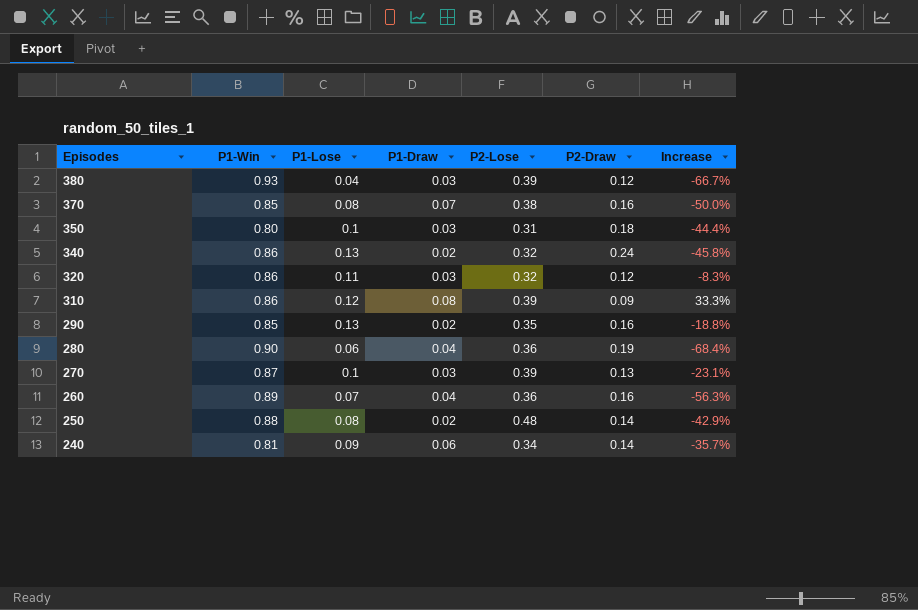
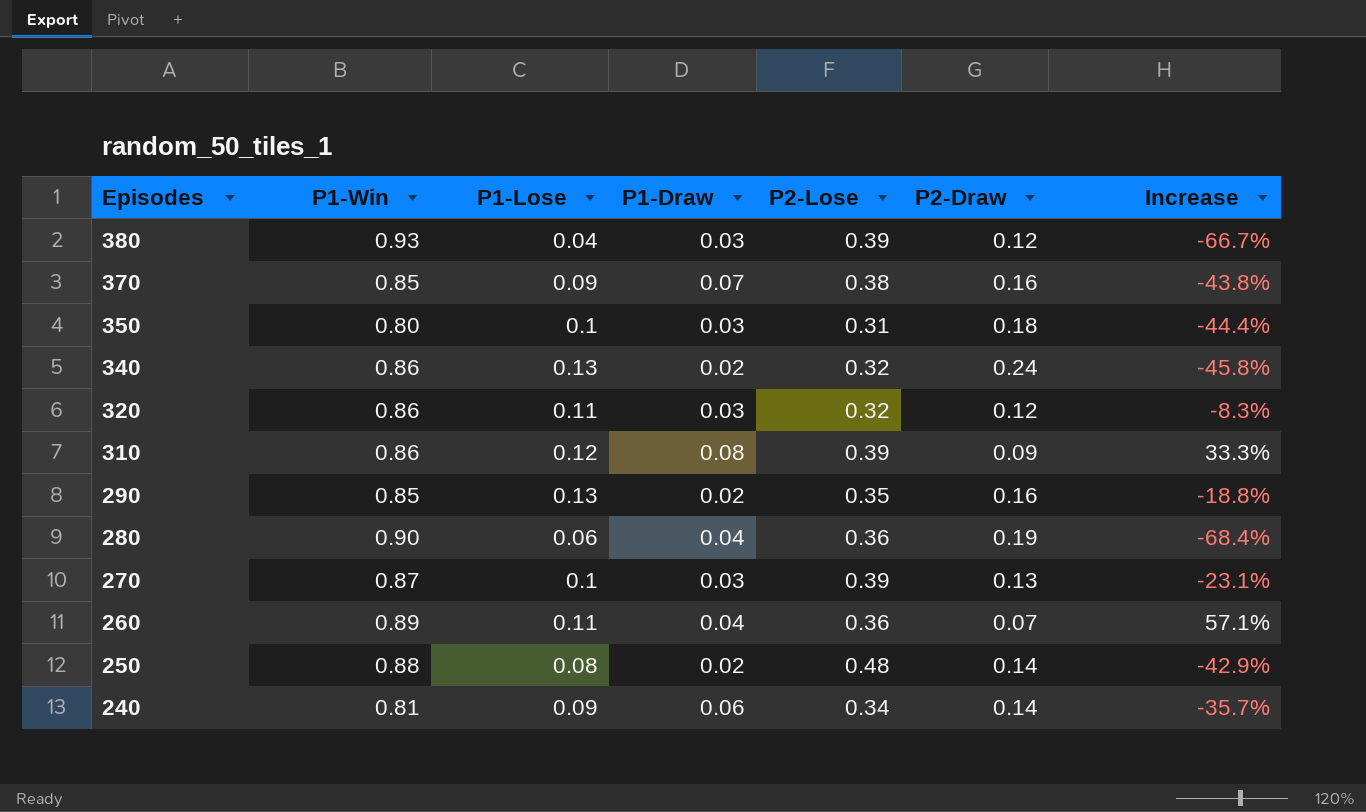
370 | P1-Lose: 0.08 -> 0.09
370 | Increase: -50.0% -> -43.8%
260 | P1-Lose: 0.07 -> 0.11
260 | P2-Draw: 0.16 -> 0.07
260 | Increase: -56.3% -> 57.1%

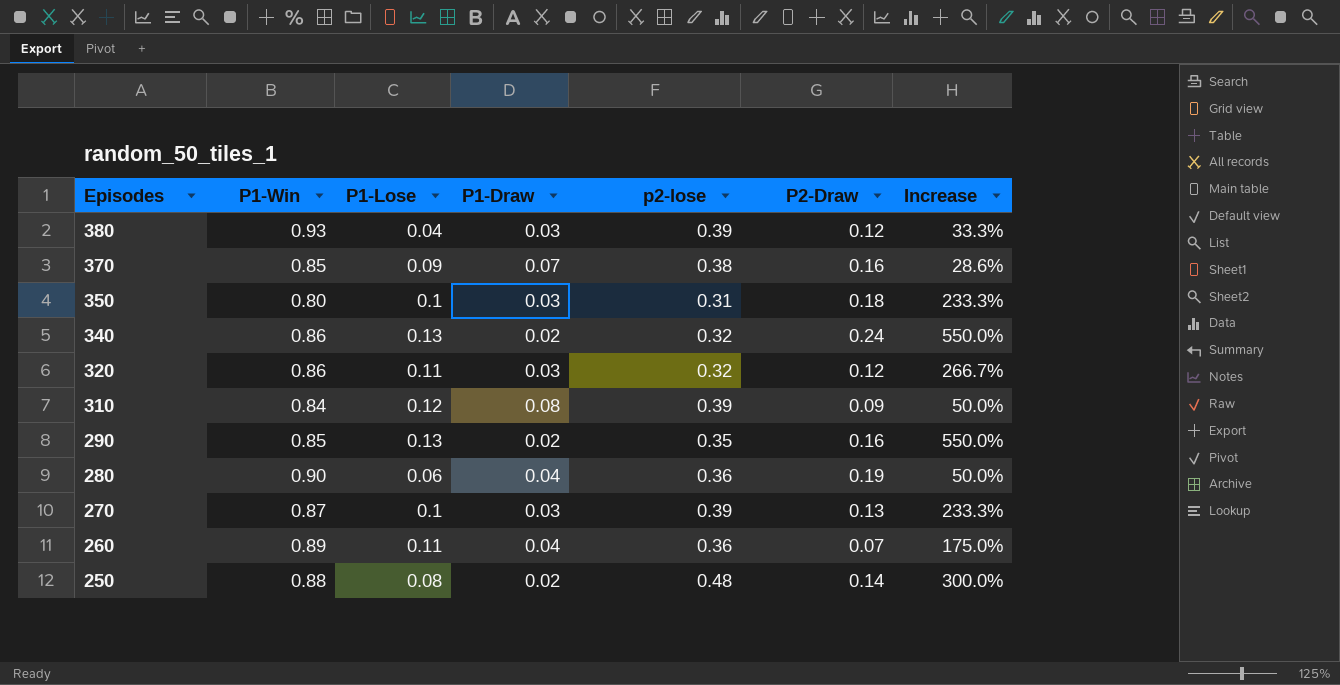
column name: P2-Lose -> p2-lose
column Increase | formula: ([P1-Lose] - [P2-Draw]) / [P2-Draw] -> ([P1-Lose] - [P1-Draw]) / [P1-Draw]
row 240: 0.81 | 0.09 | 0.06 | 0.34 | 0.14 | -35.7% -> none
310 | P1-Win: 0.86 -> 0.84

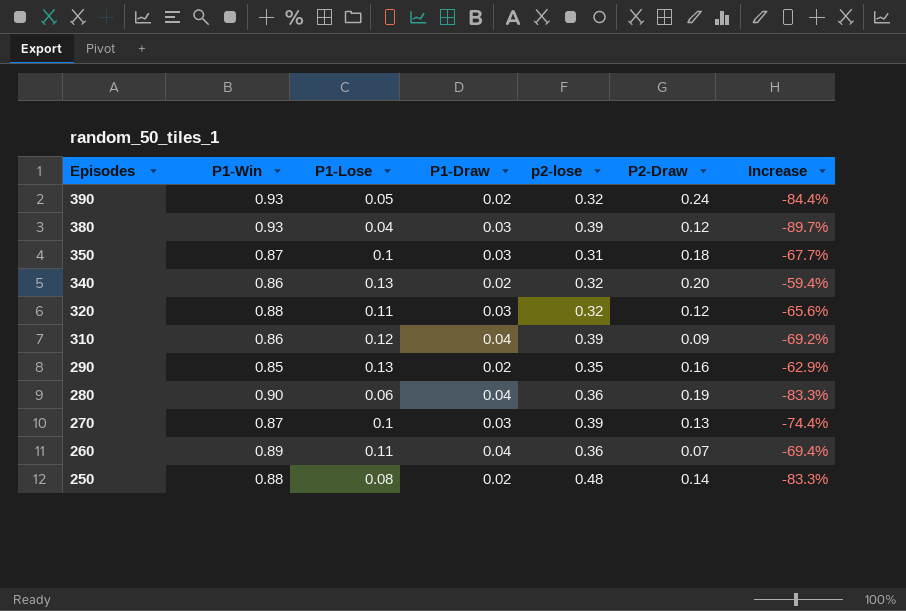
column Increase | formula: ([P1-Lose] - [P1-Draw]) / [P1-Draw] -> ([P1-Lose] - [p2-lose]) / [p2-lose]
row 370: 0.85 | 0.09 | 0.07 | 0.38 | 0.16 | 28.6% -> none
row 390: none -> 0.93 | 0.05 | 0.02 | 0.32 | 0.24 | -84.4%
350 | P1-Win: 0.80 -> 0.87
340 | P2-Draw: 0.24 -> 0.20
320 | P1-Win: 0.86 -> 0.88
310 | P1-Win: 0.84 -> 0.86
310 | P1-Draw: 0.08 -> 0.04

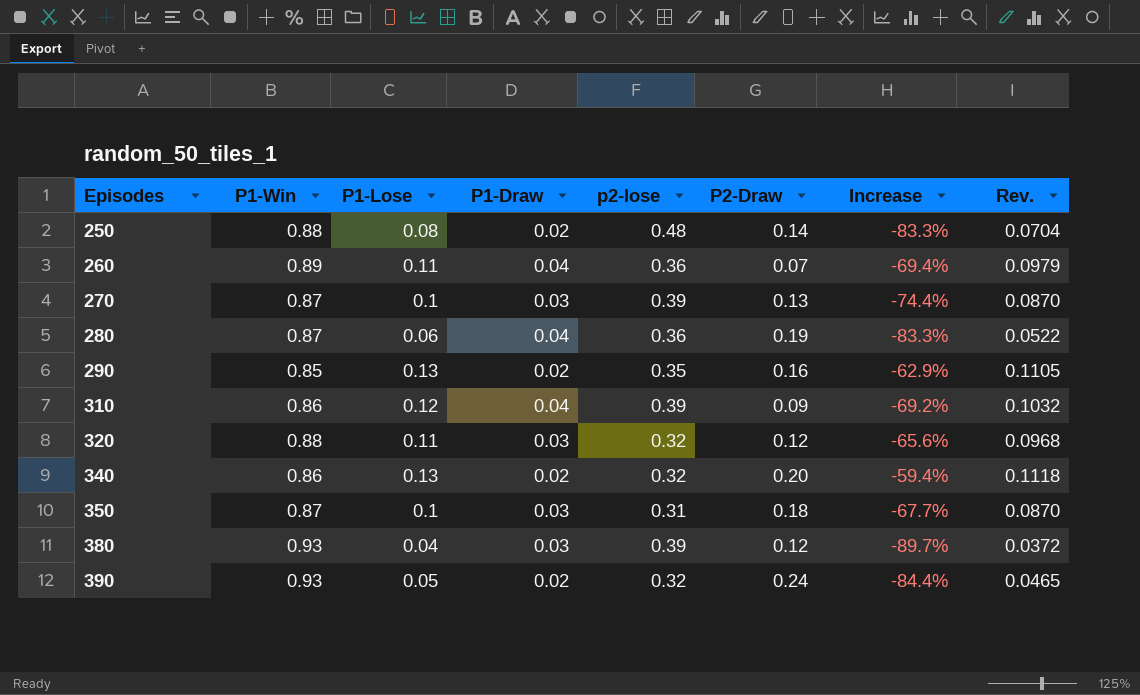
row order: Episodes descending -> Episodes ascending
column Rev. | formula: none -> [P1-Win] * [P1-Lose]
280 | P1-Win: 0.90 -> 0.87

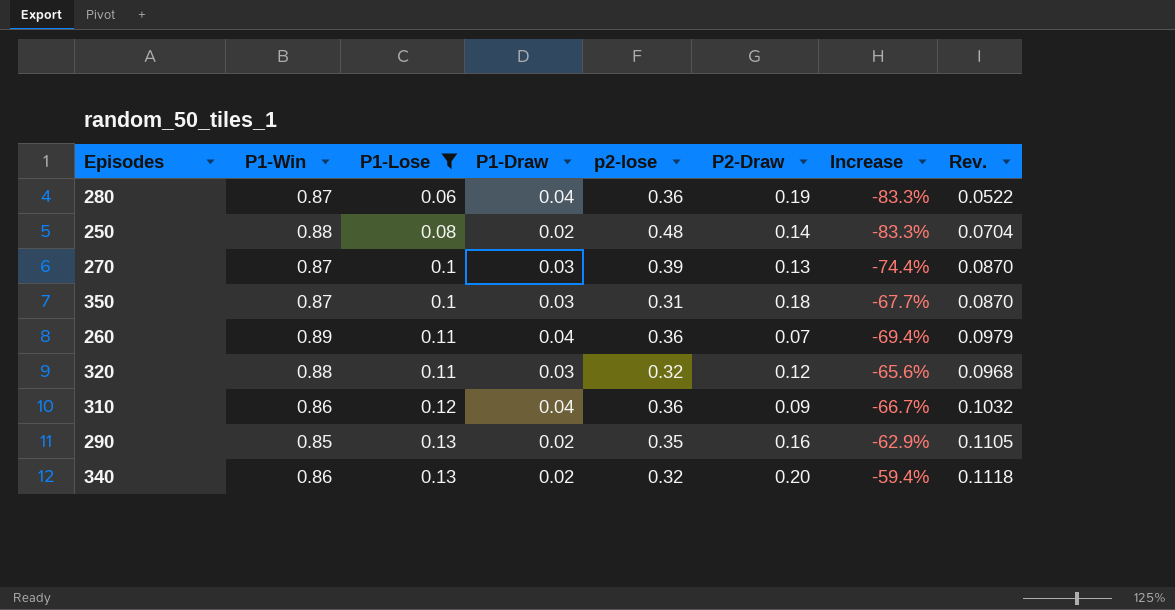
filter: none -> P1-Lose >= 0.06
row order: Episodes ascending -> P1-Lose ascending
310 | p2-lose: 0.39 -> 0.36
310 | Increase: -69.2% -> -66.7%

